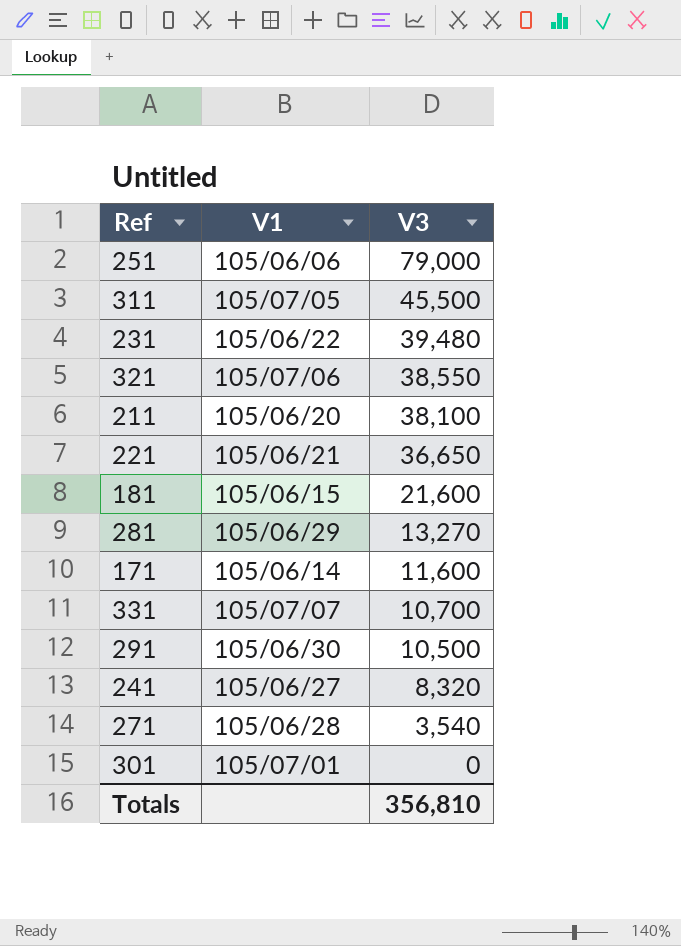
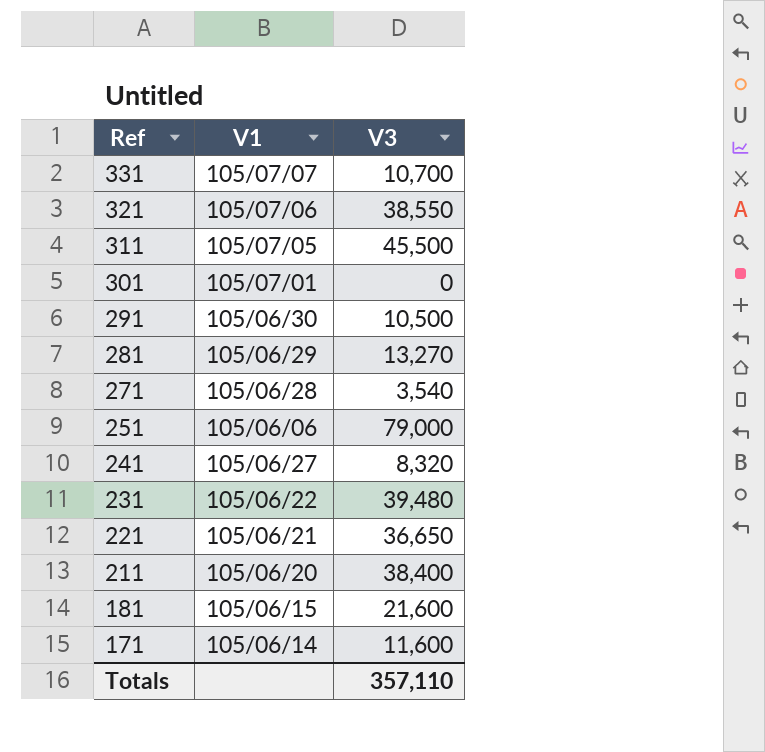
row order: V3 descending -> Ref descending
211 | V3: 38,100 -> 38,400
Totals | V3: 356,810 -> 357,110

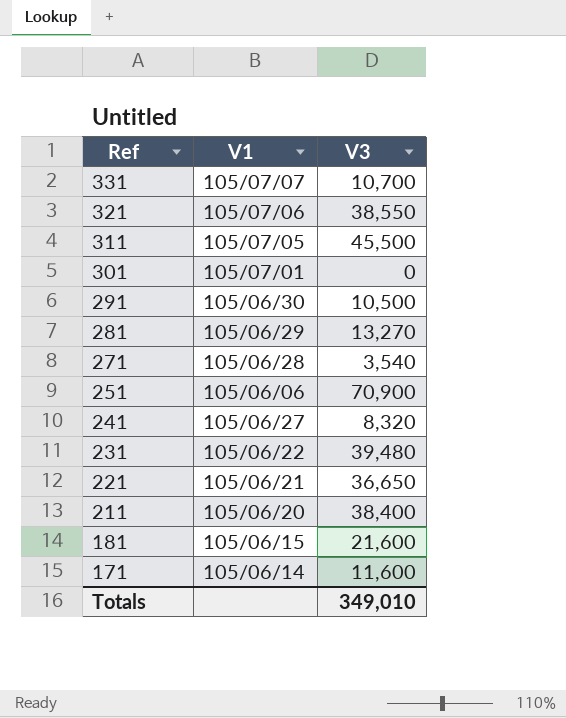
251 | V3: 79,000 -> 70,900
Totals | V3: 357,110 -> 349,010

